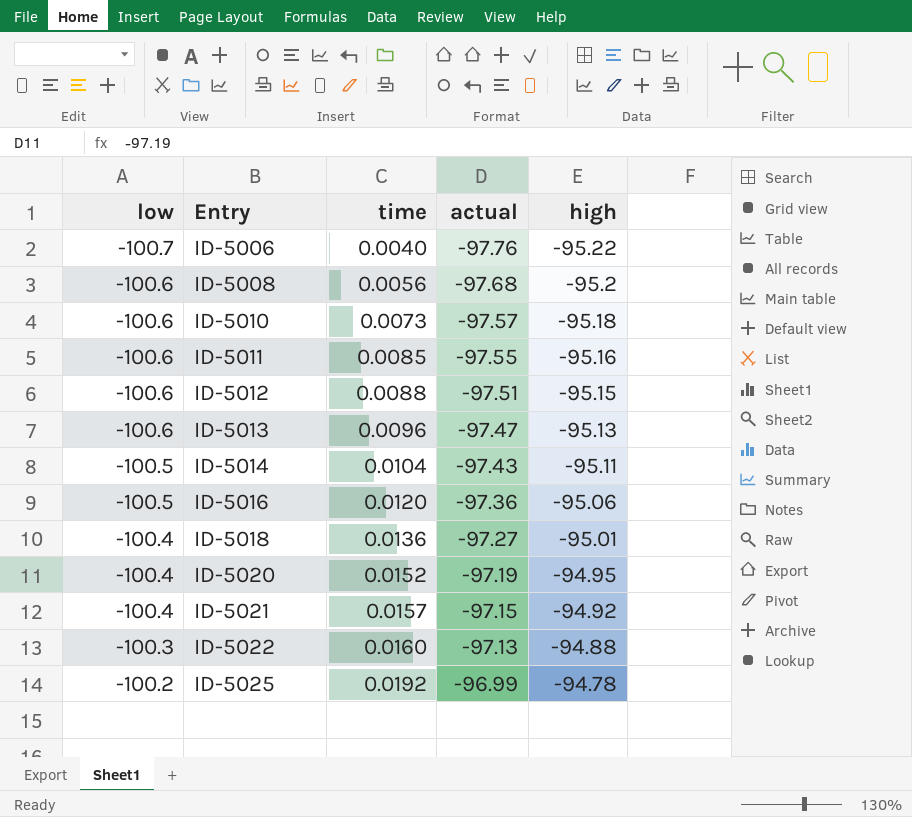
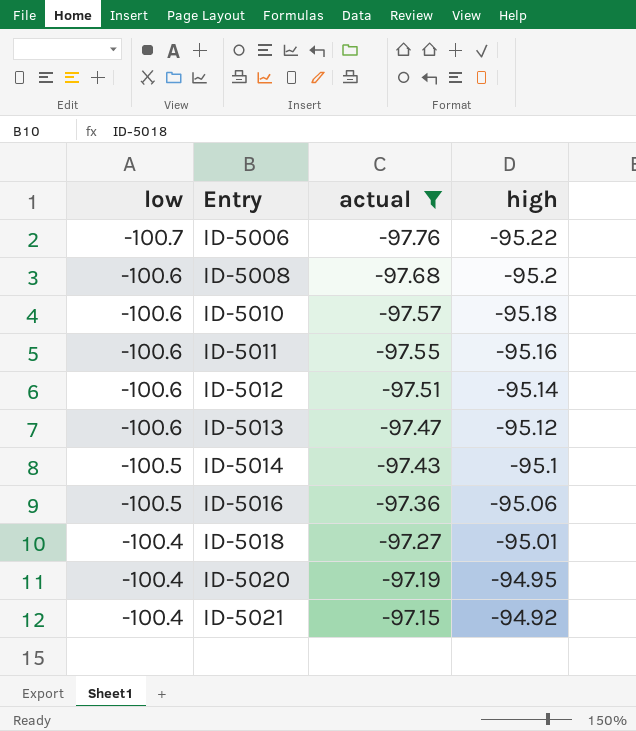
filter: none -> actual <= -97.15
column time | position: 3 -> none
ID-5012 | high: -95.15 -> -95.14
ID-5013 | high: -95.13 -> -95.12
ID-5014 | high: -95.11 -> -95.1

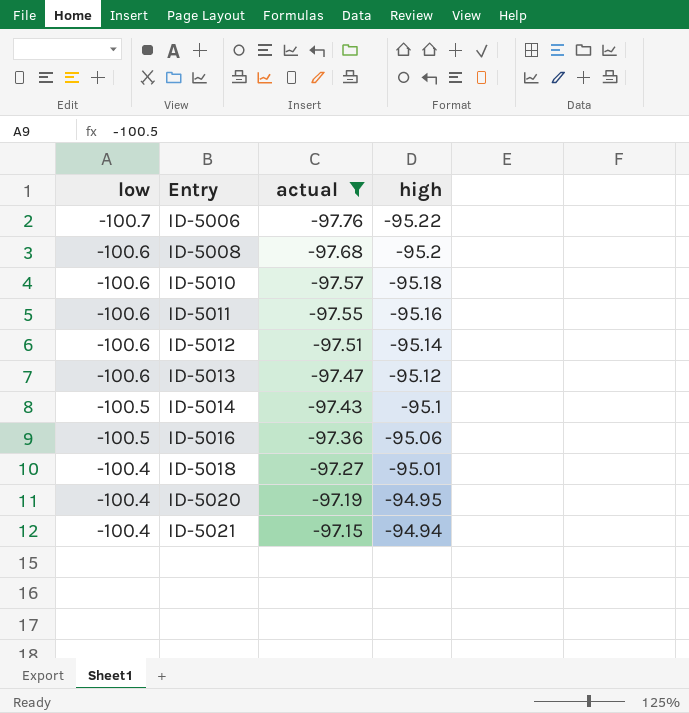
ID-5021 | high: -94.92 -> -94.94

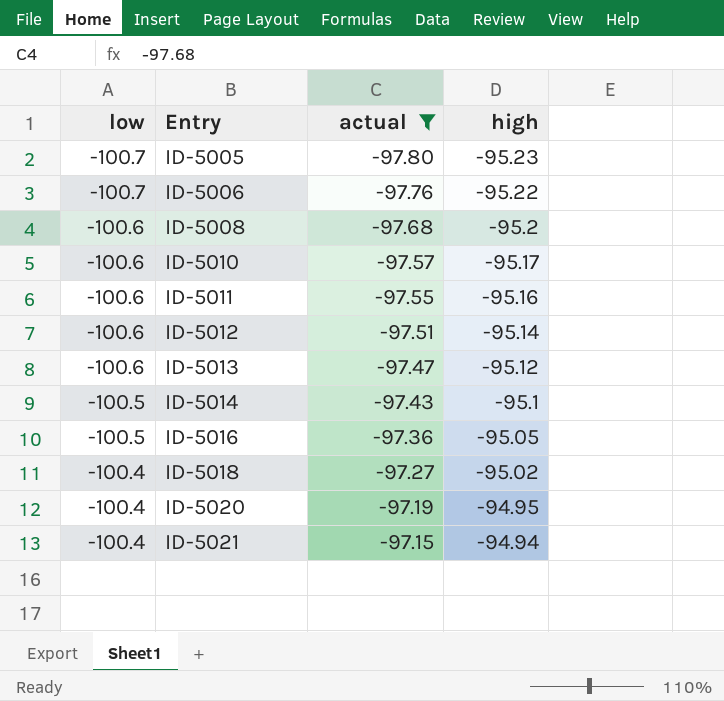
row ID-5005: none -> -100.7 | -97.80 | -95.23
ID-5010 | high: -95.18 -> -95.17
ID-5016 | high: -95.06 -> -95.05
ID-5018 | high: -95.01 -> -95.02

